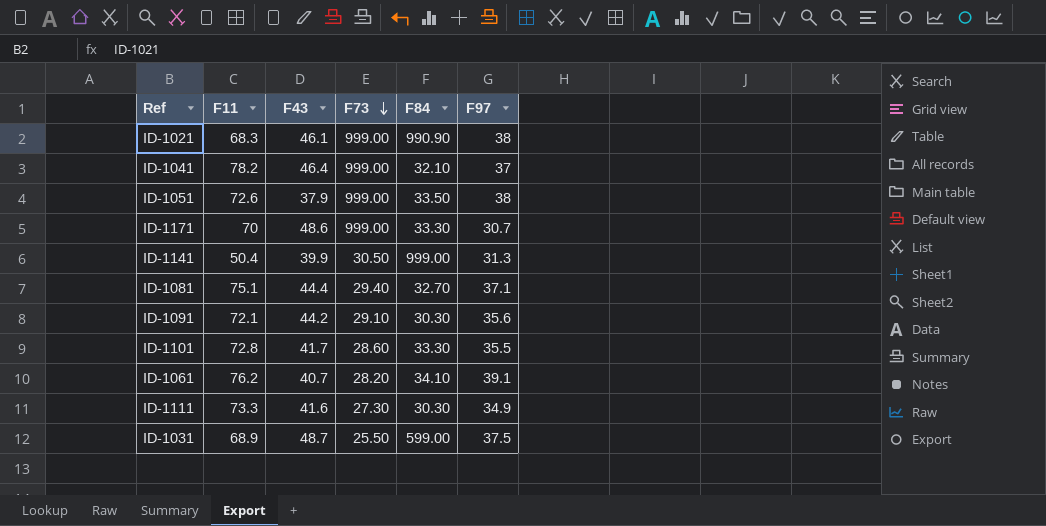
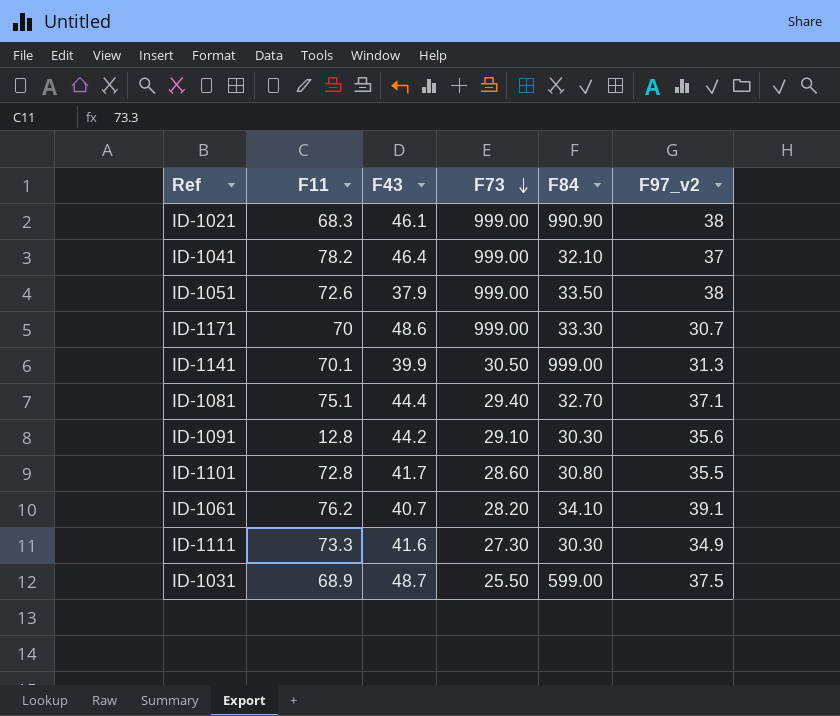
column name: F97 -> F97_v2
ID-1141 | F11: 50.4 -> 70.1
ID-1091 | F11: 72.1 -> 12.8
ID-1101 | F84: 33.30 -> 30.80

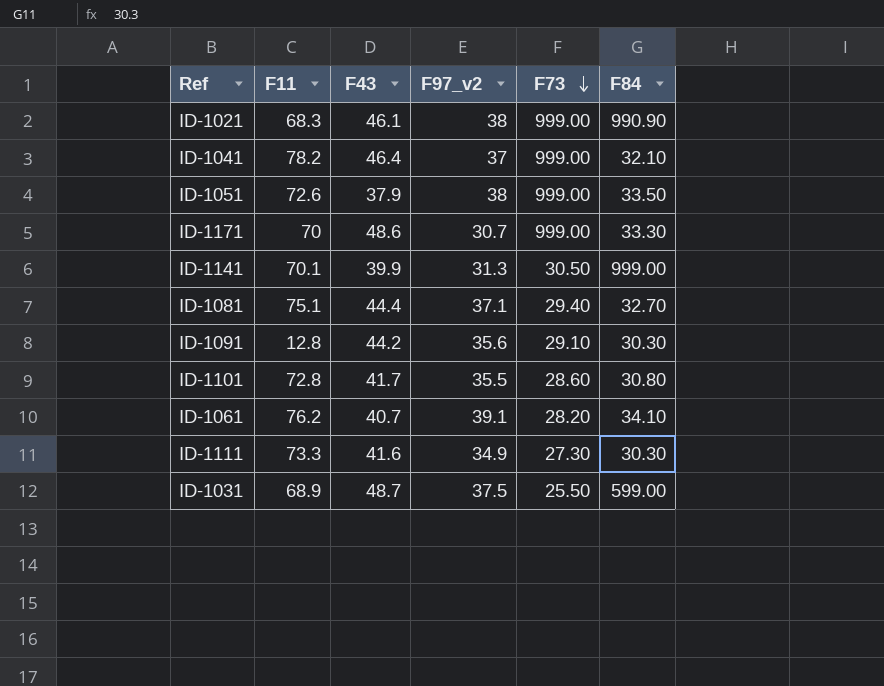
column F97_v2 | position: 6 -> 4

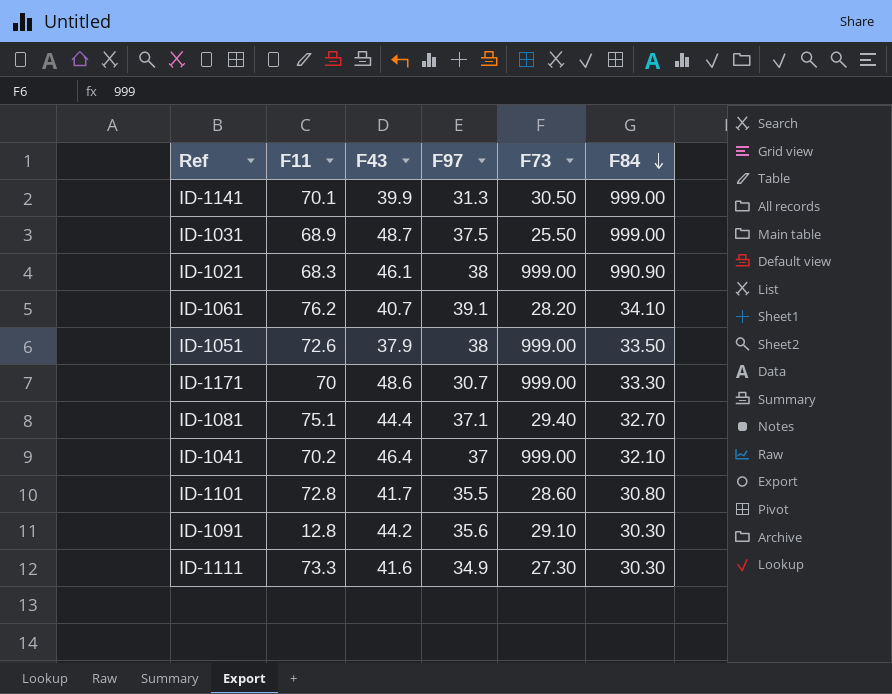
row order: F73 descending -> F84 descending
column name: F97_v2 -> F97
ID-1031 | F84: 599.00 -> 999.00
ID-1041 | F11: 78.2 -> 70.2

